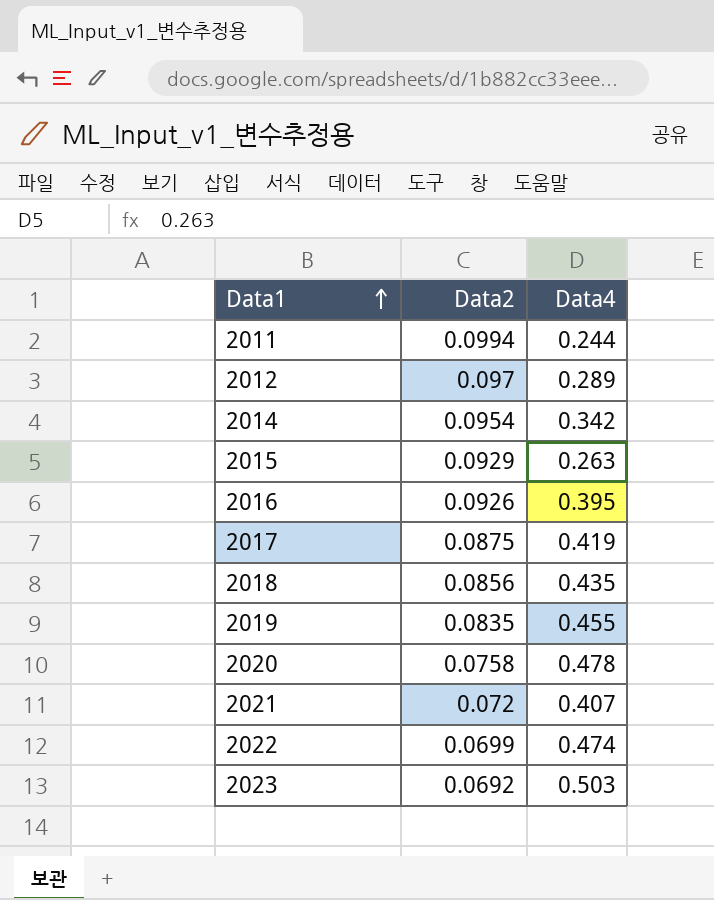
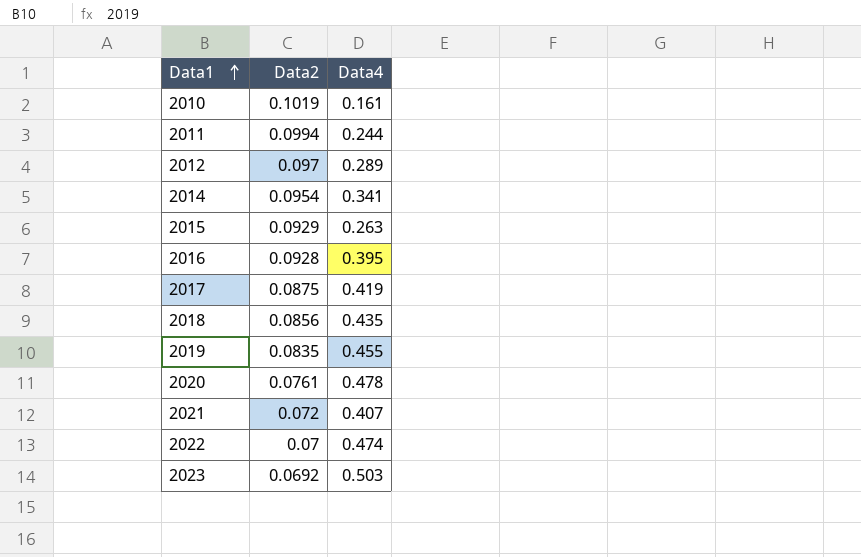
row 2010: none -> 0.1019 | 0.161
2014 | Data4: 0.342 -> 0.341
2016 | Data2: 0.0926 -> 0.0928
2020 | Data2: 0.0758 -> 0.0761
2022 | Data2: 0.0699 -> 0.07

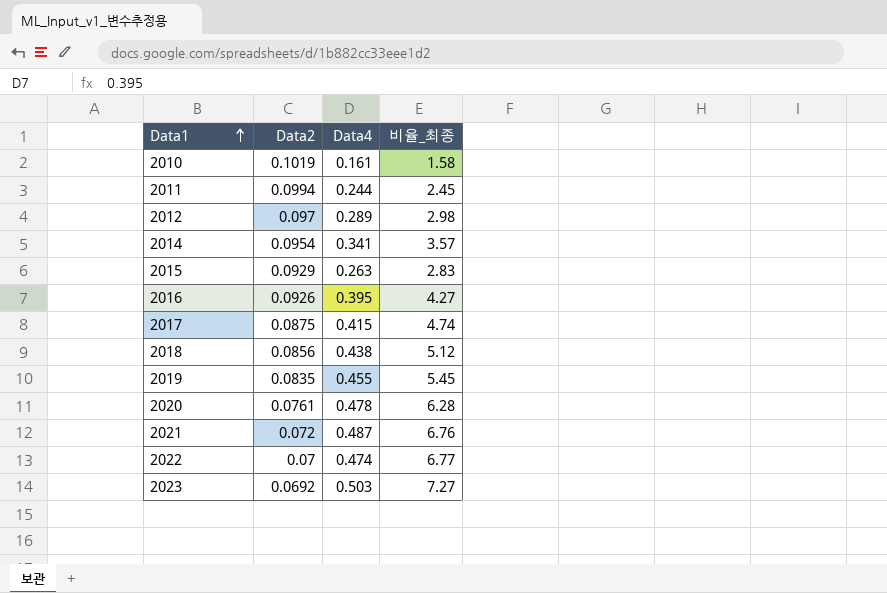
column 비율_최종 | formula: none -> [Data4] / [Data2]
2016 | Data2: 0.0928 -> 0.0926
2017 | Data4: 0.419 -> 0.415
2018 | Data4: 0.435 -> 0.438
2021 | Data4: 0.407 -> 0.487

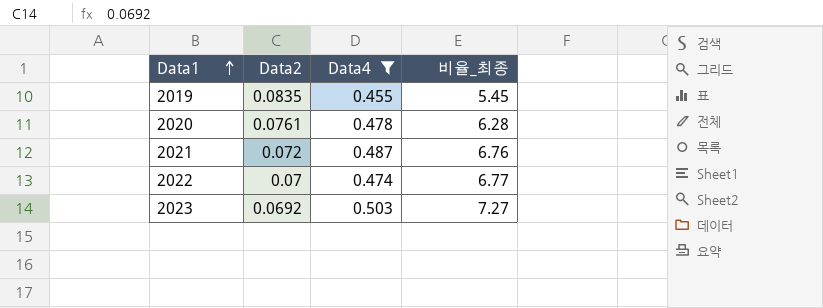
filter: none -> Data4 >= 0.455

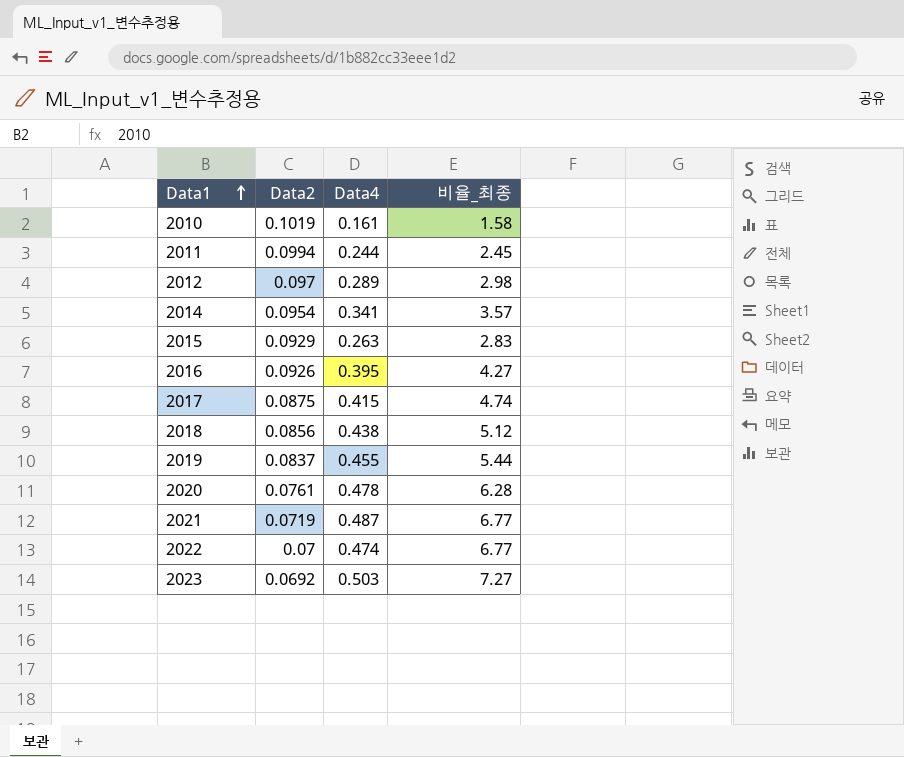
filter: Data4 >= 0.455 -> none
2019 | Data2: 0.0835 -> 0.0837
2019 | 비율_최종: 5.45 -> 5.44
2021 | Data2: 0.072 -> 0.0719
2021 | 비율_최종: 6.76 -> 6.77

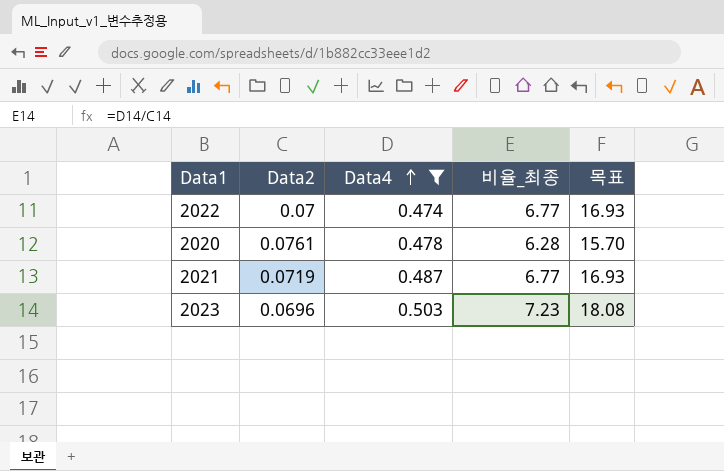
filter: none -> Data4 >= 0.474
row order: Data1 ascending -> Data4 ascending
column 목표 | formula: none -> [비율_최종] * 2.5
2023 | Data2: 0.0692 -> 0.0696
2023 | 비율_최종: 7.27 -> 7.23

